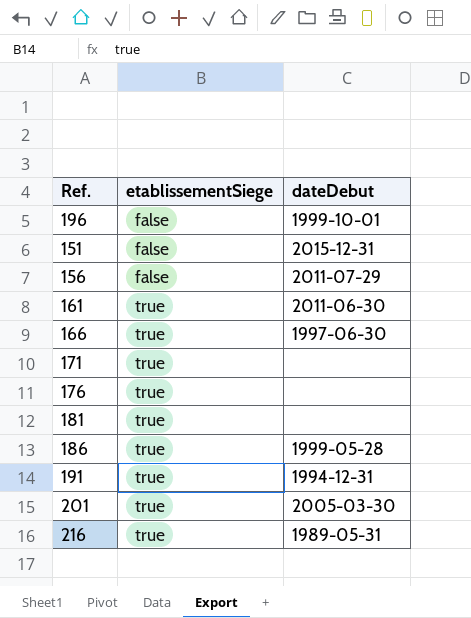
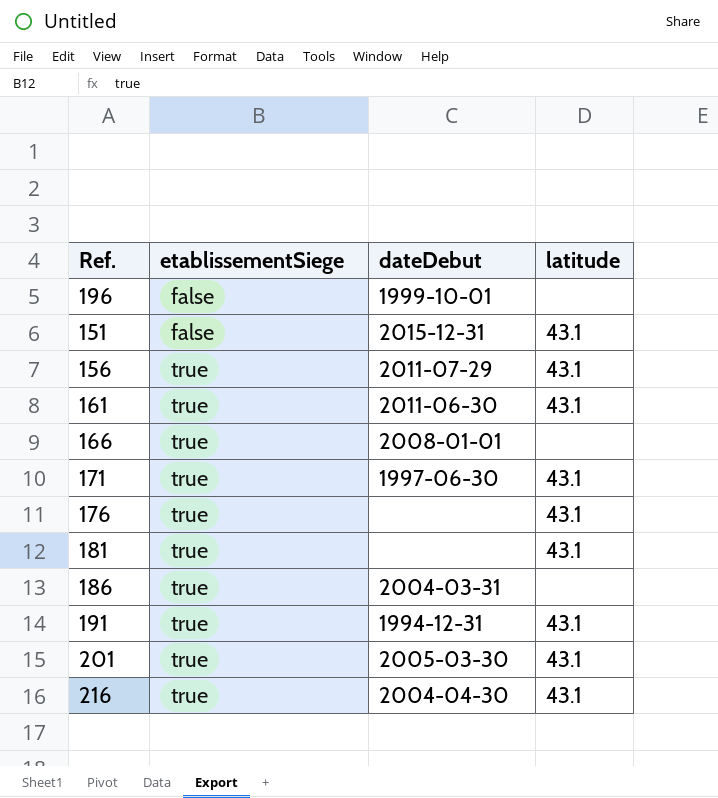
column latitude | position: none -> 4
156 | etablissementSiege: false -> true
166 | dateDebut: 1997-06-30 -> 2008-01-01
171 | dateDebut: none -> 1997-06-30
186 | dateDebut: 1999-05-28 -> 2004-03-31
216 | dateDebut: 1989-05-31 -> 2004-04-30

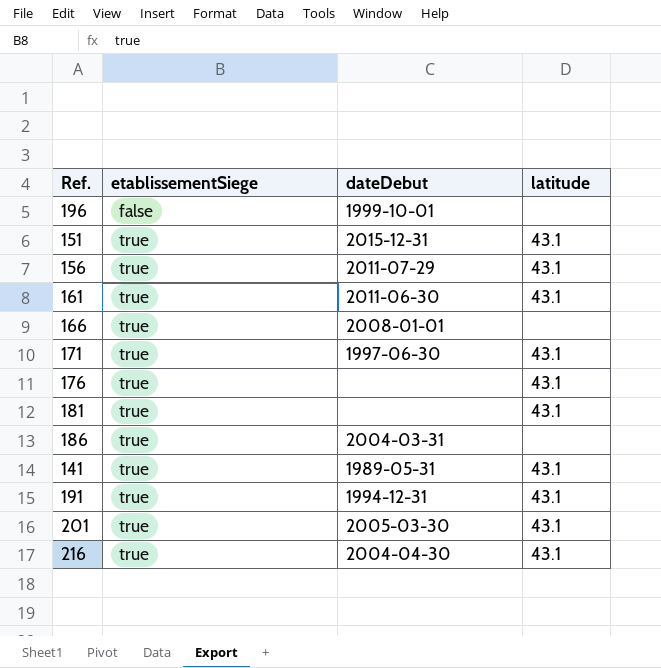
151 | etablissementSiege: false -> true
row 141: none -> true | 1989-05-31 | 43.1

